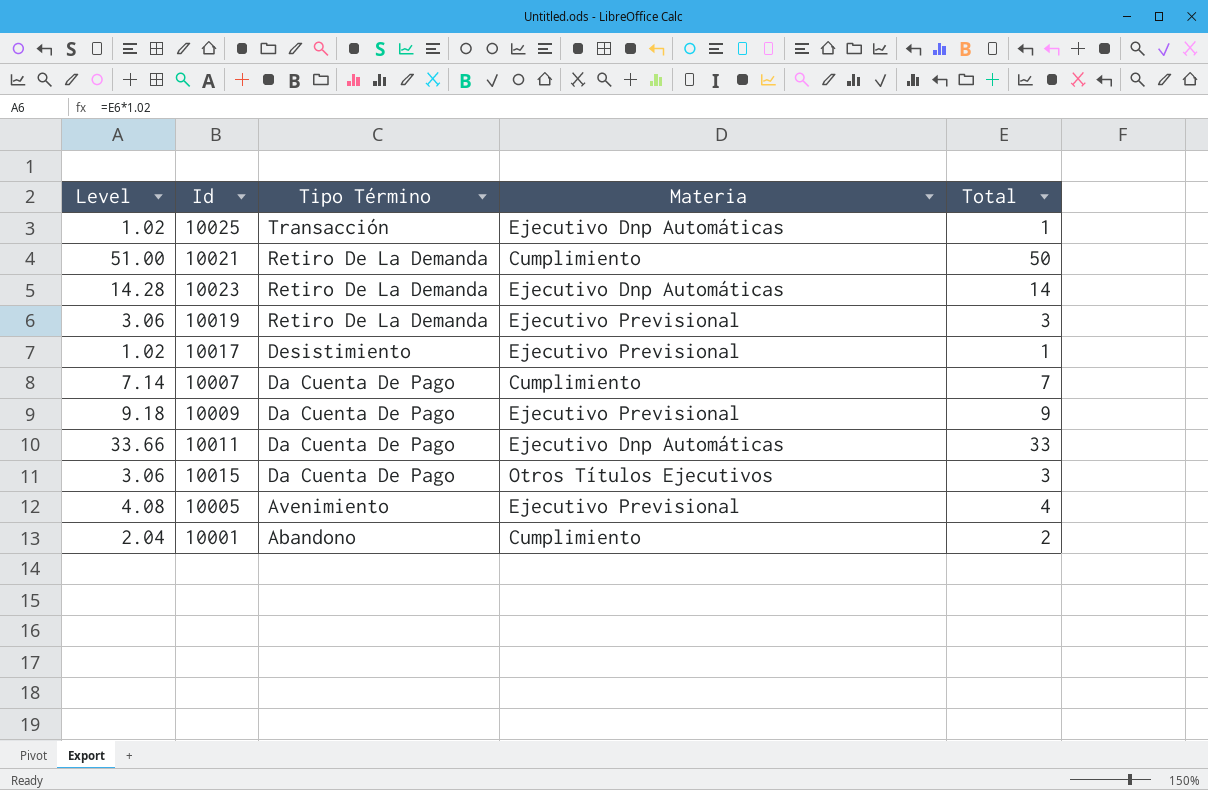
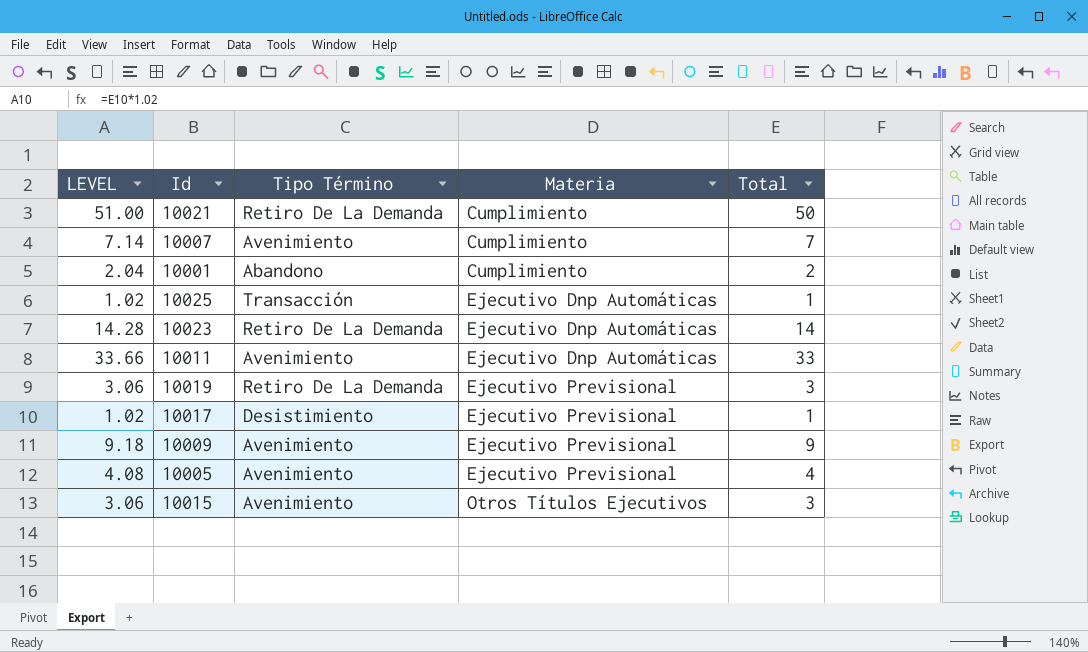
row order: Tipo Término descending -> Materia ascending
column name: Level -> LEVEL
10007 | Tipo Término: Da Cuenta De Pago -> Avenimiento
10011 | Tipo Término: Da Cuenta De Pago -> Avenimiento
10009 | Tipo Término: Da Cuenta De Pago -> Avenimiento
10015 | Tipo Término: Da Cuenta De Pago -> Avenimiento

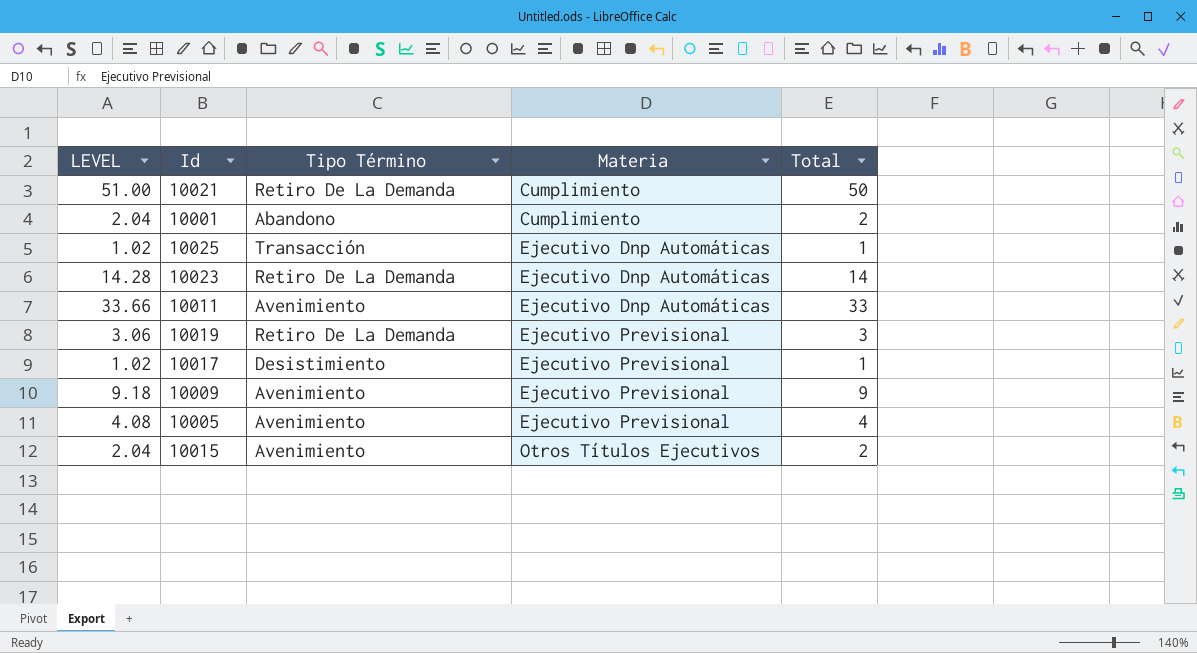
row 10007: 7.14 | Avenimiento | Cumplimiento | 7 -> none
10015 | LEVEL: 3.06 -> 2.04
10015 | Total: 3 -> 2

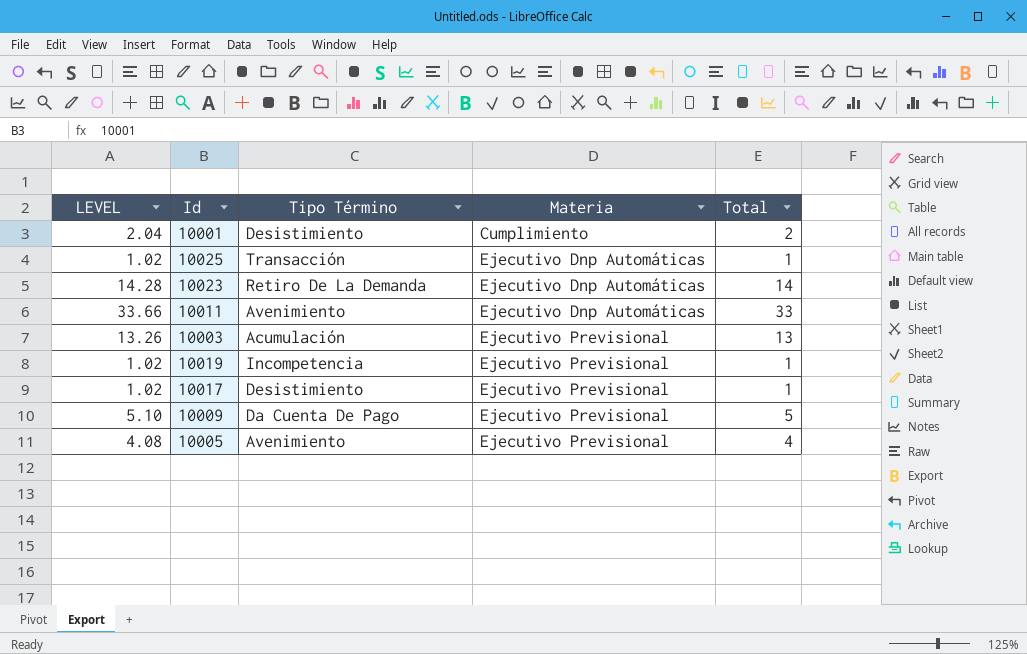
row 10021: 51.00 | Retiro De La Demanda | Cumplimiento | 50 -> none
row 10015: 2.04 | Avenimiento | Otros Títulos Ejecutivos | 2 -> none
10001 | Tipo Término: Abandono -> Desistimiento
row 10003: none -> 13.26 | Acumulación | Ejecutivo Previsional | 13
10019 | LEVEL: 3.06 -> 1.02
10019 | Tipo Término: Retiro De La Demanda -> Incompetencia
10019 | Total: 3 -> 1
10009 | LEVEL: 9.18 -> 5.10
10009 | Tipo Término: Avenimiento -> Da Cuenta De Pago
10009 | Total: 9 -> 5

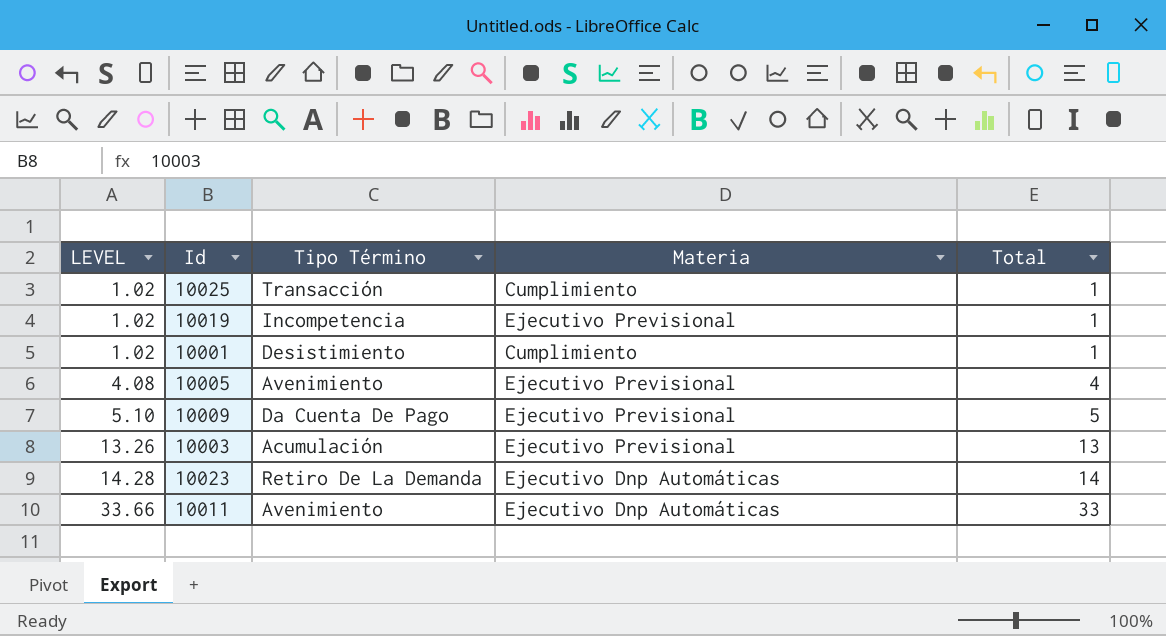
row order: Materia ascending -> LEVEL ascending
row 10017: 1.02 | Desistimiento | Ejecutivo Previsional | 1 -> none
10025 | Materia: Ejecutivo Dnp Automáticas -> Cumplimiento
10001 | LEVEL: 2.04 -> 1.02
10001 | Total: 2 -> 1

